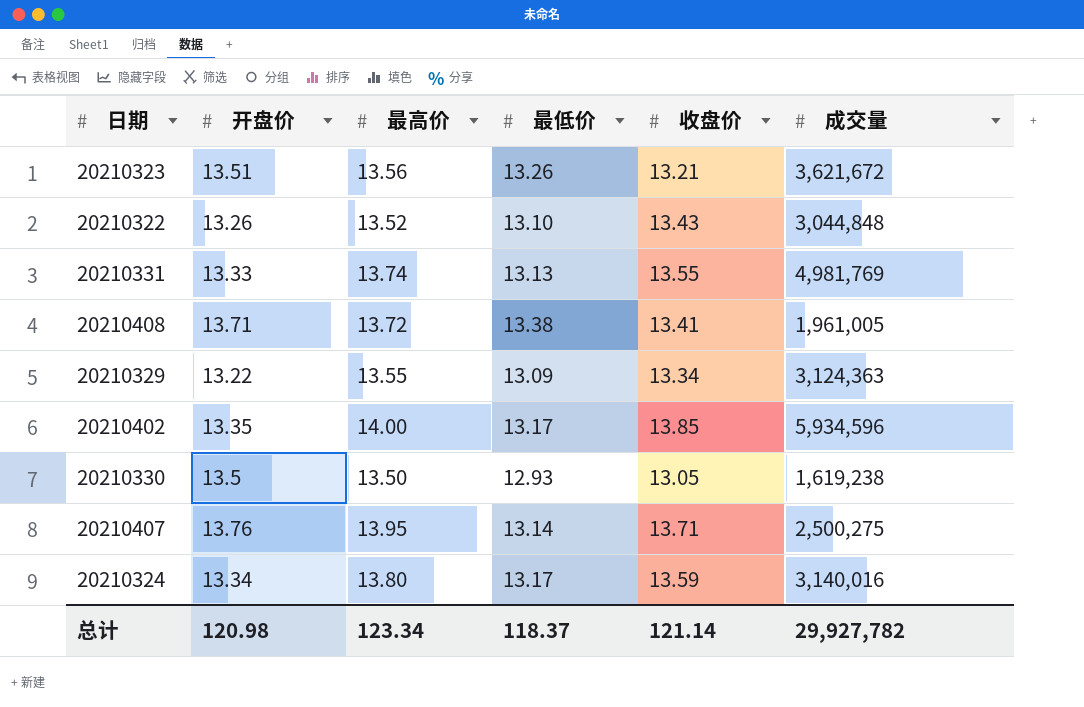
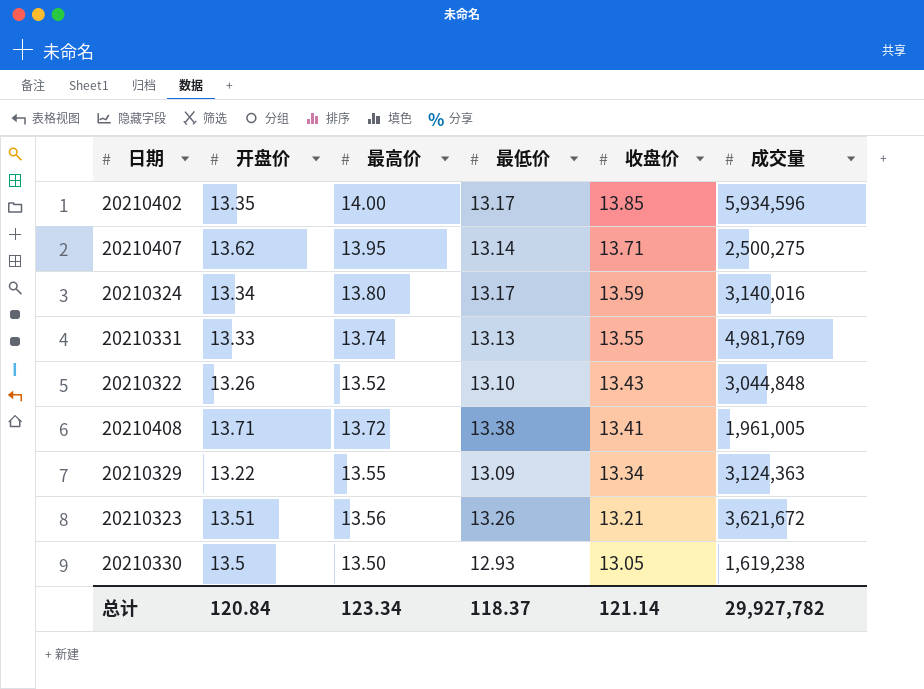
row order: none -> 收盘价 descending
20210407 | 开盘价: 13.76 -> 13.62
总计 | 开盘价: 120.98 -> 120.84

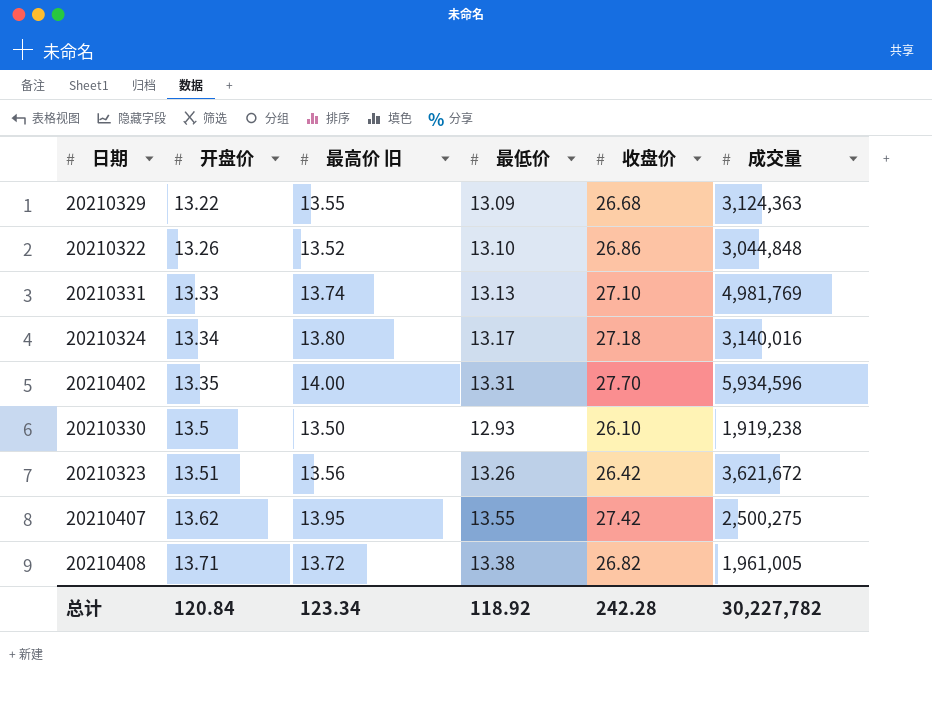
row order: 收盘价 descending -> 开盘价 ascending
column name: 最高价 -> 最高价 旧
20210329 | 收盘价: 13.34 -> 26.68
20210322 | 收盘价: 13.43 -> 26.86
20210331 | 收盘价: 13.55 -> 27.10
20210324 | 收盘价: 13.59 -> 27.18
20210402 | 最低价: 13.17 -> 13.31
20210402 | 收盘价: 13.85 -> 27.70
20210330 | 收盘价: 13.05 -> 26.10
20210330 | 成交量: 1,619,238 -> 1,919,238
20210323 | 收盘价: 13.21 -> 26.42
20210407 | 最低价: 13.14 -> 13.55
20210407 | 收盘价: 13.71 -> 27.42
20210408 | 收盘价: 13.41 -> 26.82
总计 | 最低价: 118.37 -> 118.92
总计 | 收盘价: 121.14 -> 242.28
总计 | 成交量: 29,927,782 -> 30,227,782

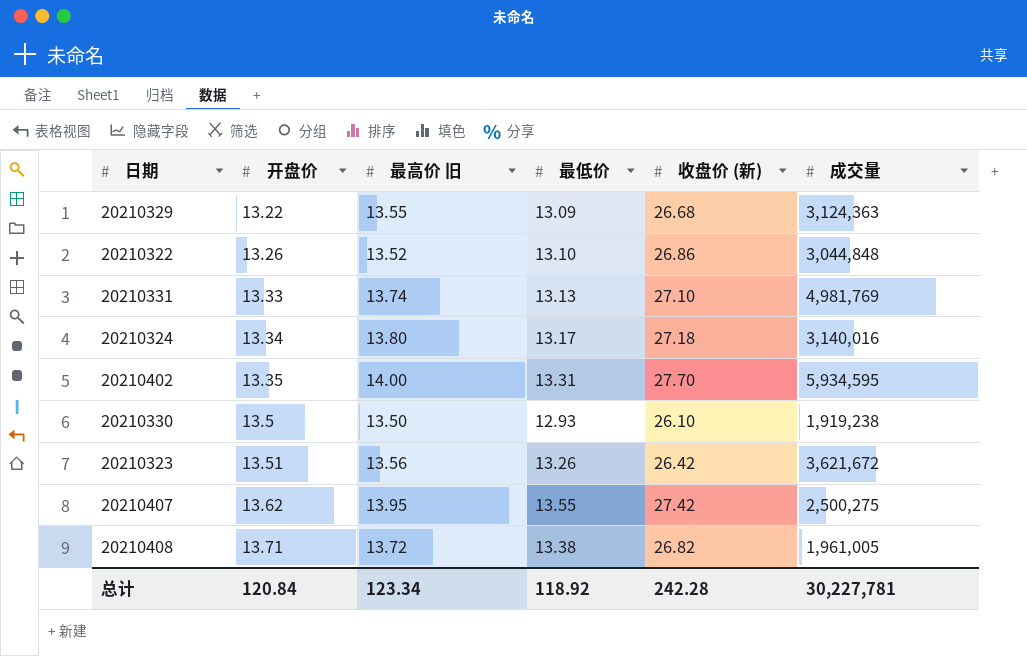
column name: 收盘价 -> 收盘价 (新)
20210402 | 成交量: 5,934,596 -> 5,934,595
总计 | 成交量: 30,227,782 -> 30,227,781

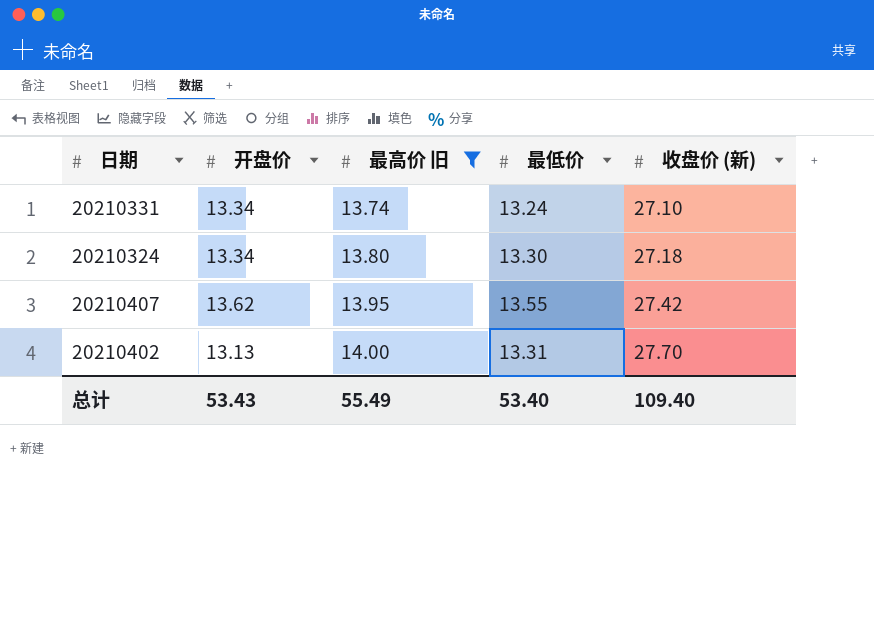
filter: none -> 最高价 旧 >= 13.74
row order: 开盘价 ascending -> 最高价 旧 ascending
column 成交量 | position: 6 -> none
20210331 | 开盘价: 13.33 -> 13.34
20210331 | 最低价: 13.13 -> 13.24
20210324 | 最低价: 13.17 -> 13.30
20210402 | 开盘价: 13.35 -> 13.13
总计 | 开盘价: 120.84 -> 53.43
总计 | 最高价 旧: 123.34 -> 55.49
总计 | 最低价: 118.92 -> 53.40
总计 | 收盘价 (新): 242.28 -> 109.40

